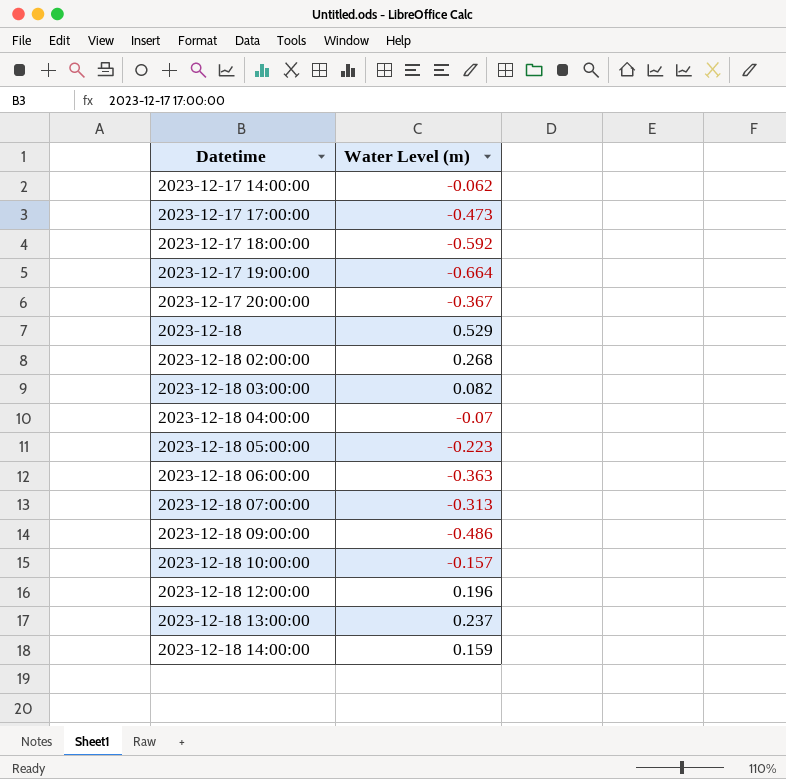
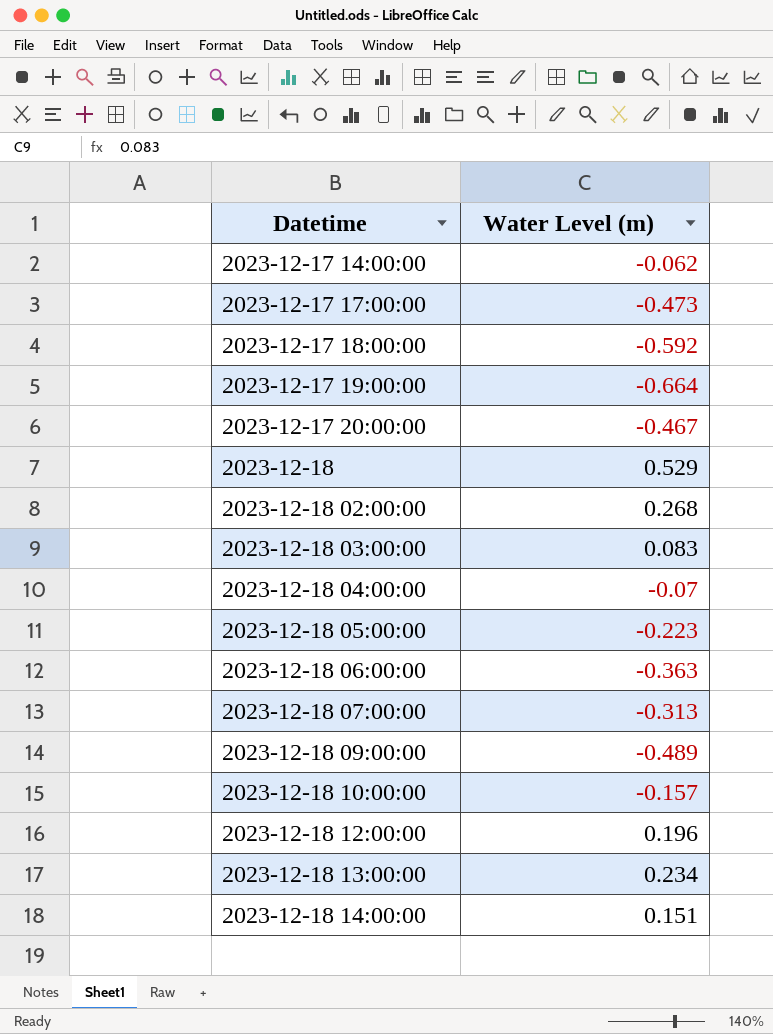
2023-12-17 20:00:00 | Water Level (m): -0.367 -> -0.467
2023-12-18 03:00:00 | Water Level (m): 0.082 -> 0.083
2023-12-18 09:00:00 | Water Level (m): -0.486 -> -0.489
2023-12-18 13:00:00 | Water Level (m): 0.237 -> 0.234
2023-12-18 14:00:00 | Water Level (m): 0.159 -> 0.151

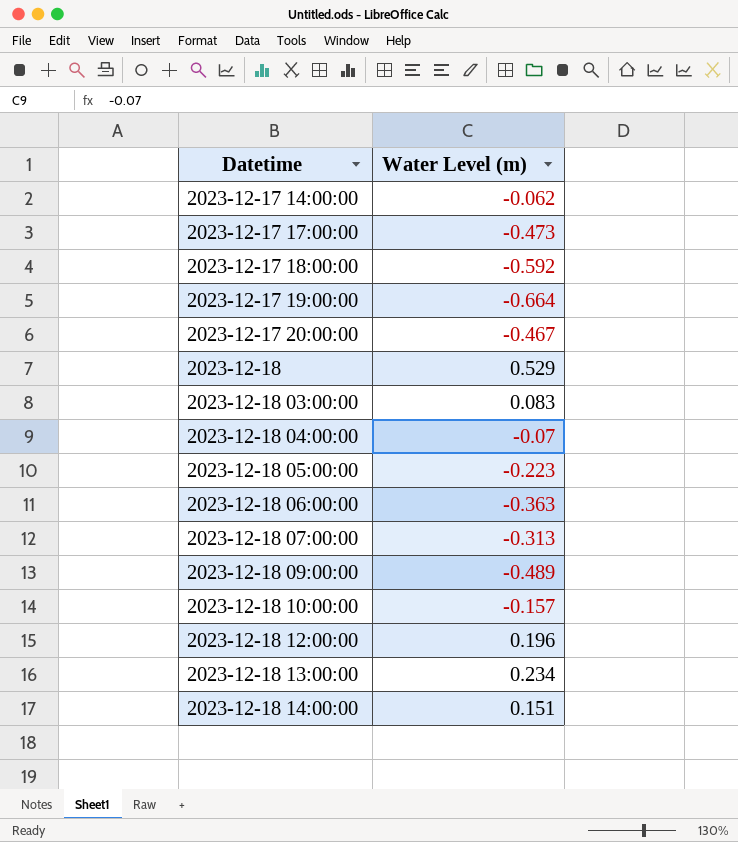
row 2023-12-18 02:00:00: 0.268 -> none

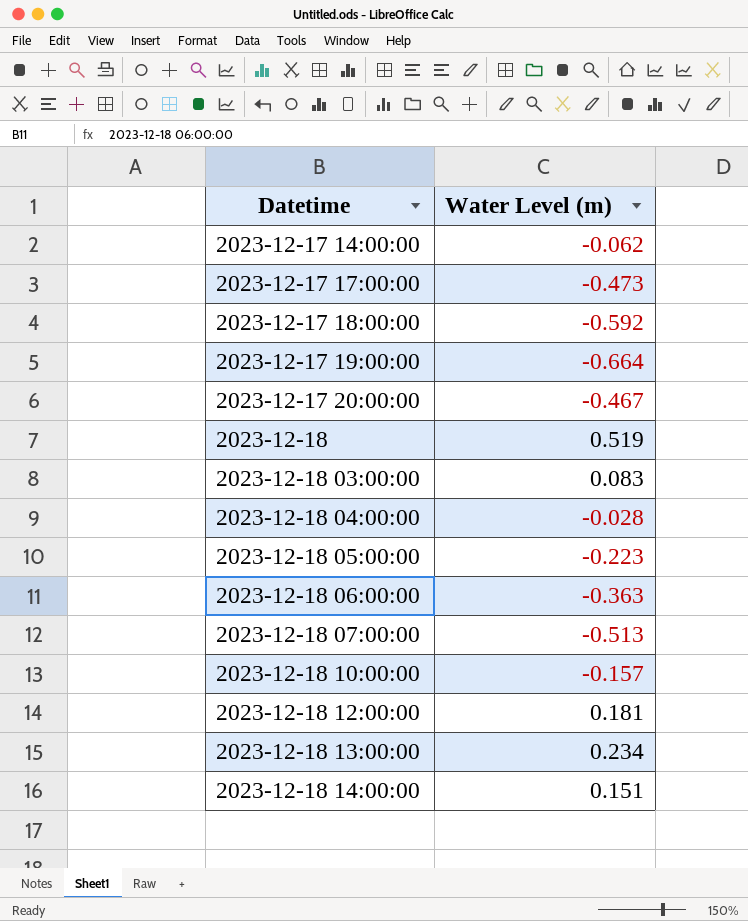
row 2023-12-18 09:00:00: -0.489 -> none
2023-12-18 | Water Level (m): 0.529 -> 0.519
2023-12-18 04:00:00 | Water Level (m): -0.07 -> -0.028
2023-12-18 07:00:00 | Water Level (m): -0.313 -> -0.513
2023-12-18 12:00:00 | Water Level (m): 0.196 -> 0.181

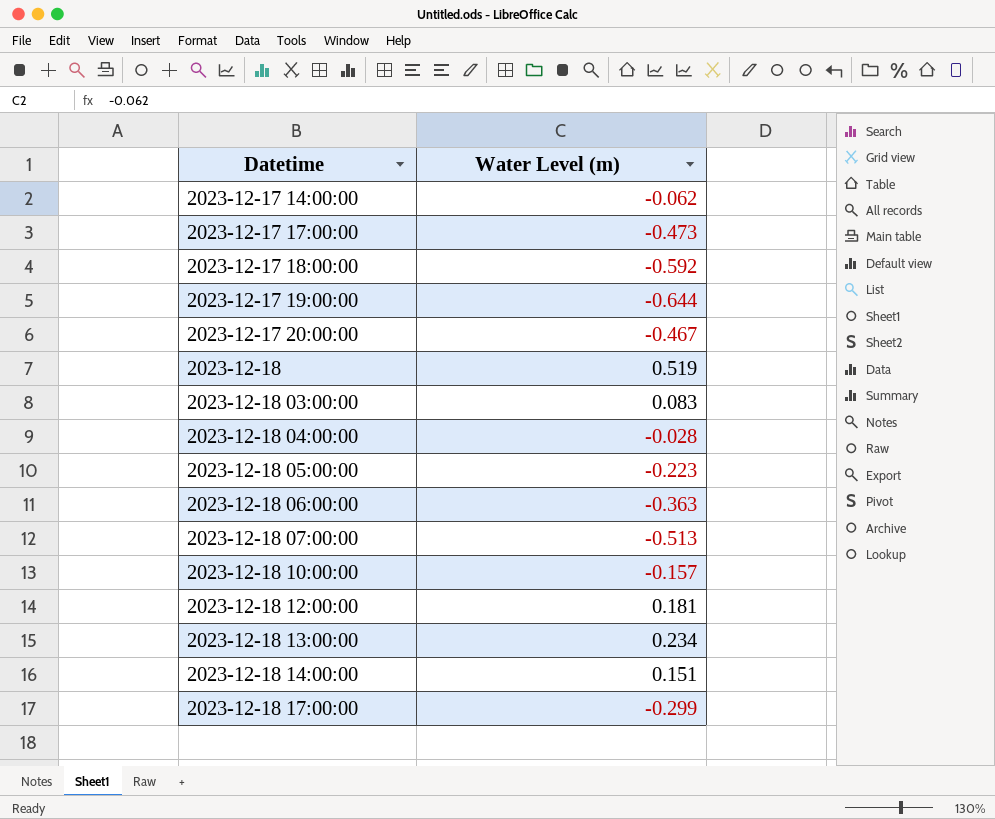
2023-12-17 19:00:00 | Water Level (m): -0.664 -> -0.644
row 2023-12-18 17:00:00: none -> -0.299

